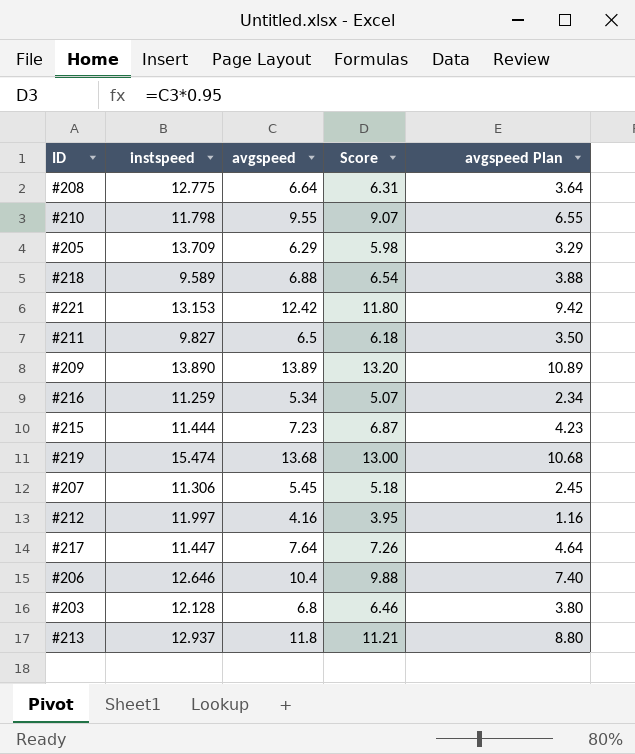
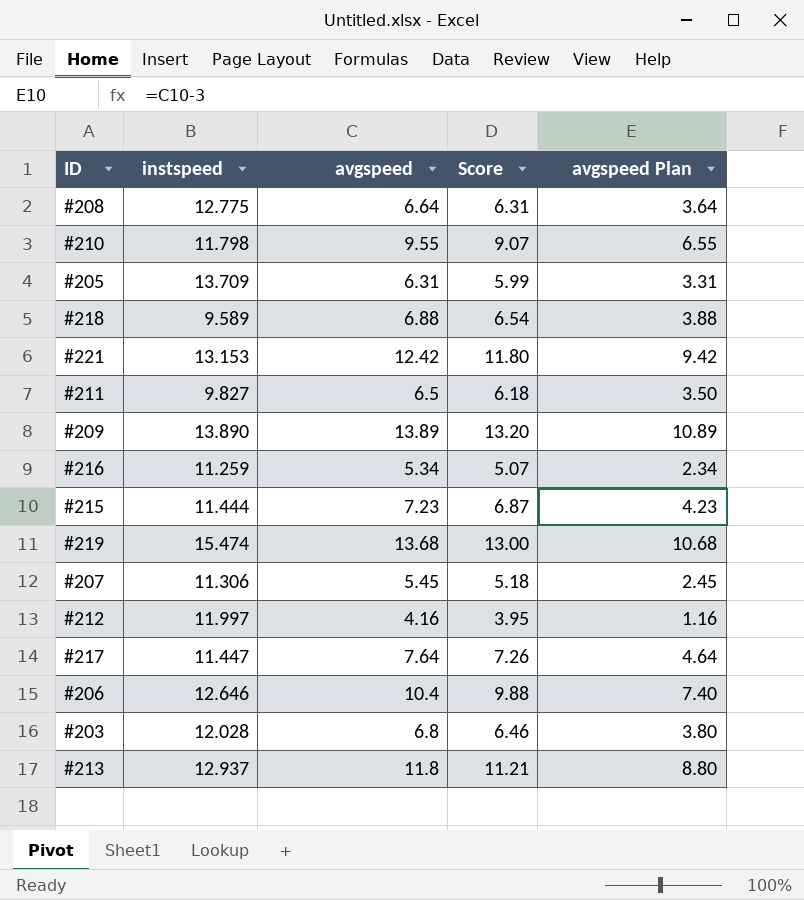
#205 | avgspeed: 6.29 -> 6.31
#205 | Score: 5.98 -> 5.99
#205 | avgspeed Plan: 3.29 -> 3.31
#203 | instspeed: 12.128 -> 12.028

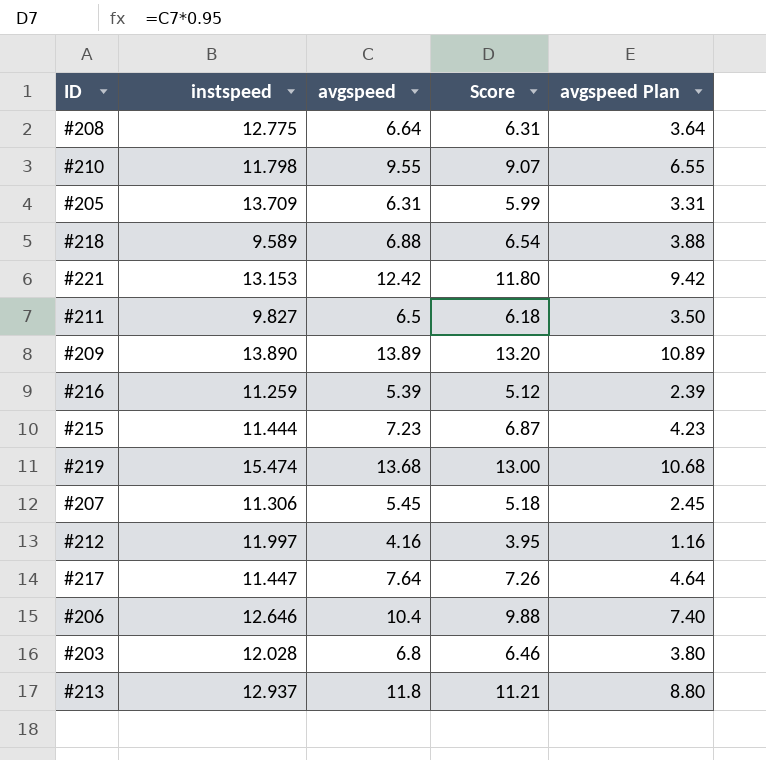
#216 | avgspeed: 5.34 -> 5.39
#216 | Score: 5.07 -> 5.12
#216 | avgspeed Plan: 2.34 -> 2.39

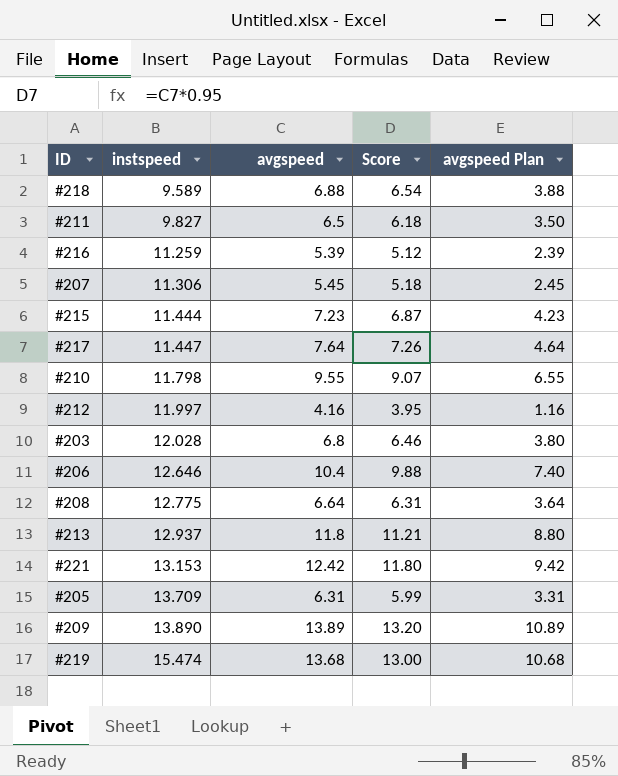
row order: none -> instspeed ascending

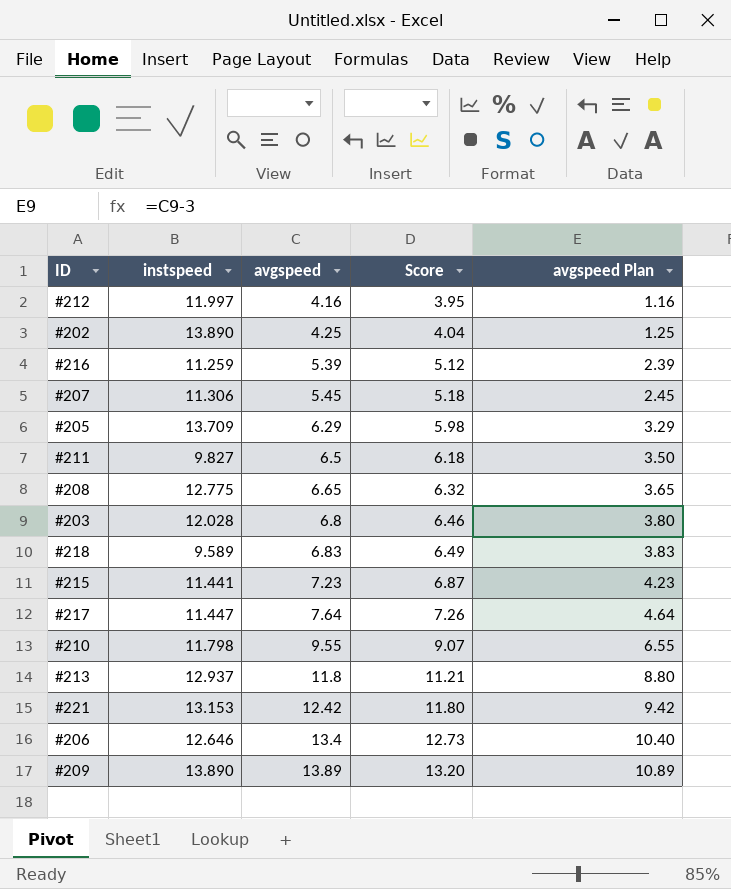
row order: instspeed ascending -> avgspeed ascending
row #219: 15.474 | 13.68 | 13.00 | 10.68 -> none
row #202: none -> 13.890 | 4.25 | 4.04 | 1.25
#205 | avgspeed: 6.31 -> 6.29
#205 | Score: 5.99 -> 5.98
#205 | avgspeed Plan: 3.31 -> 3.29
#208 | avgspeed: 6.64 -> 6.65
#208 | Score: 6.31 -> 6.32
#208 | avgspeed Plan: 3.64 -> 3.65
#218 | avgspeed: 6.88 -> 6.83
#218 | Score: 6.54 -> 6.49
#218 | avgspeed Plan: 3.88 -> 3.83
#215 | instspeed: 11.444 -> 11.441
#206 | avgspeed: 10.4 -> 13.4
#206 | Score: 9.88 -> 12.73
#206 | avgspeed Plan: 7.40 -> 10.40

